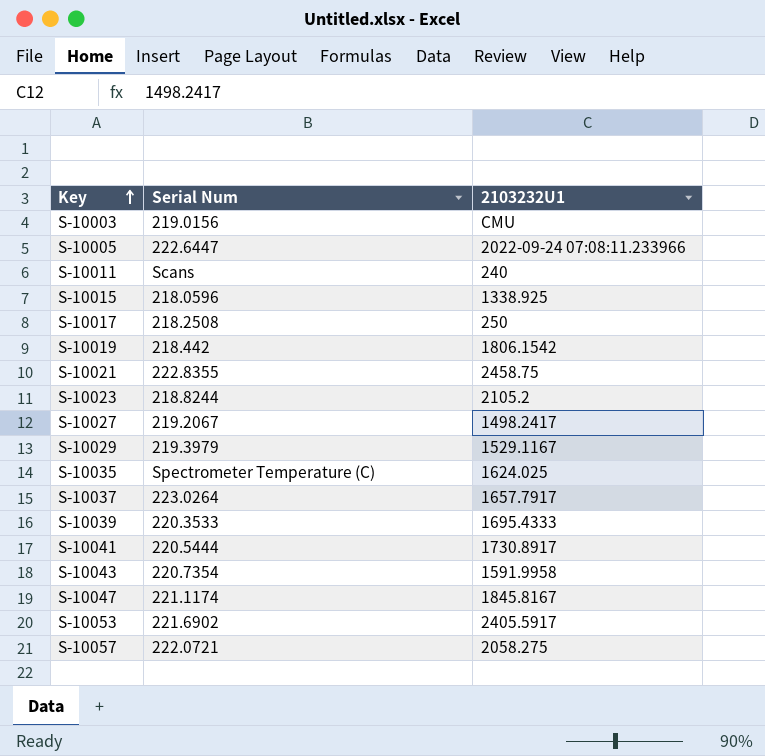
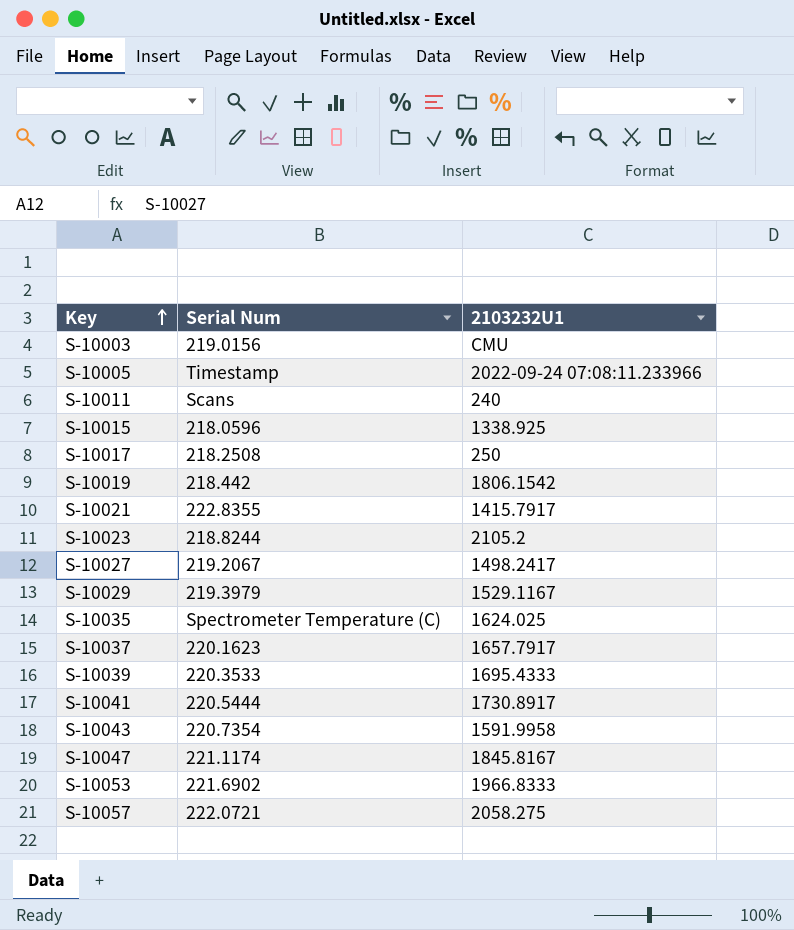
S-10005 | Serial Num: 222.6447 -> Timestamp
S-10021 | 2103232U1: 2458.75 -> 1415.7917
S-10037 | Serial Num: 223.0264 -> 220.1623
S-10053 | 2103232U1: 2405.5917 -> 1966.8333

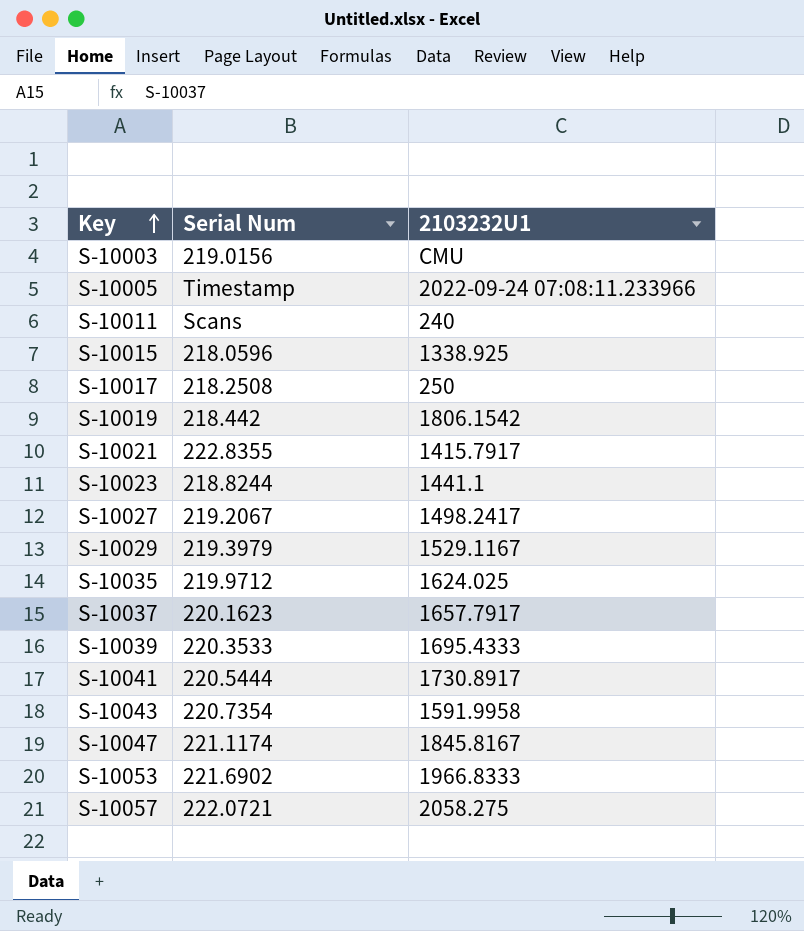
S-10023 | 2103232U1: 2105.2 -> 1441.1
S-10035 | Serial Num: Spectrometer Temperature (C) -> 219.9712

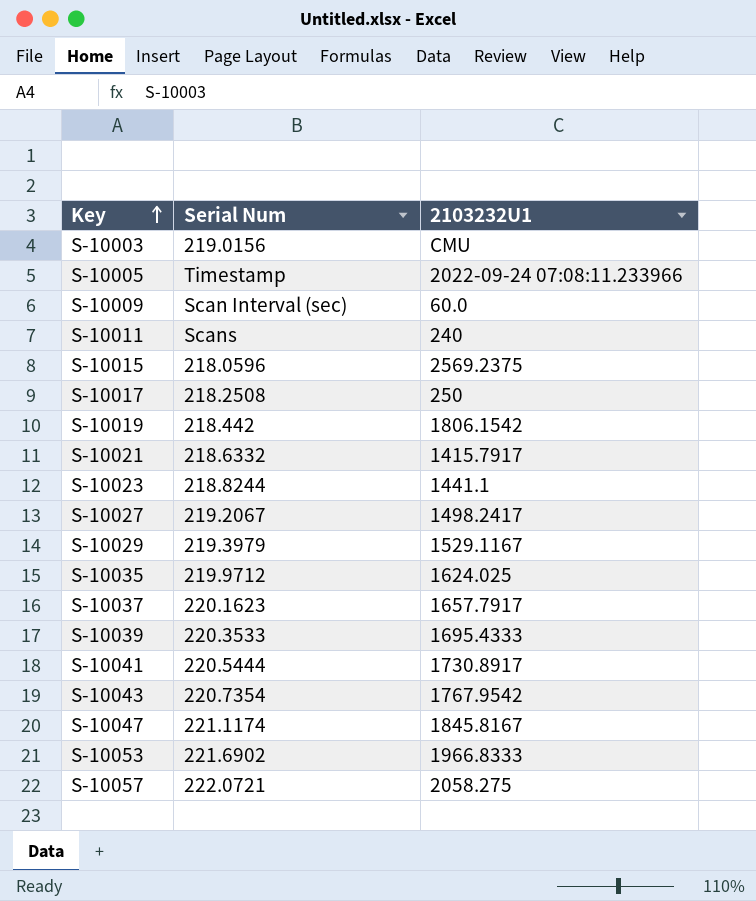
row S-10009: none -> Scan Interval (sec) | 60.0
S-10015 | 2103232U1: 1338.925 -> 2569.2375
S-10021 | Serial Num: 222.8355 -> 218.6332
S-10043 | 2103232U1: 1591.9958 -> 1767.9542

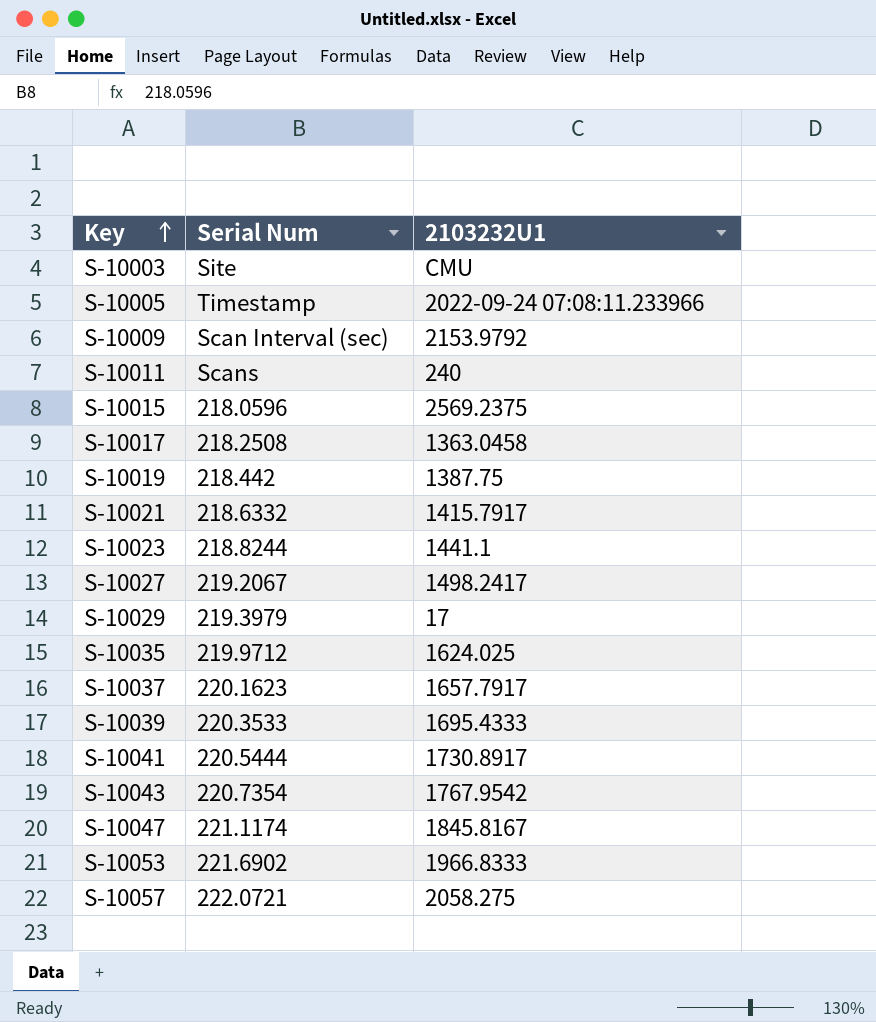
S-10003 | Serial Num: 219.0156 -> Site
S-10009 | 2103232U1: 60.0 -> 2153.9792
S-10017 | 2103232U1: 250 -> 1363.0458
S-10019 | 2103232U1: 1806.1542 -> 1387.75
S-10029 | 2103232U1: 1529.1167 -> 17

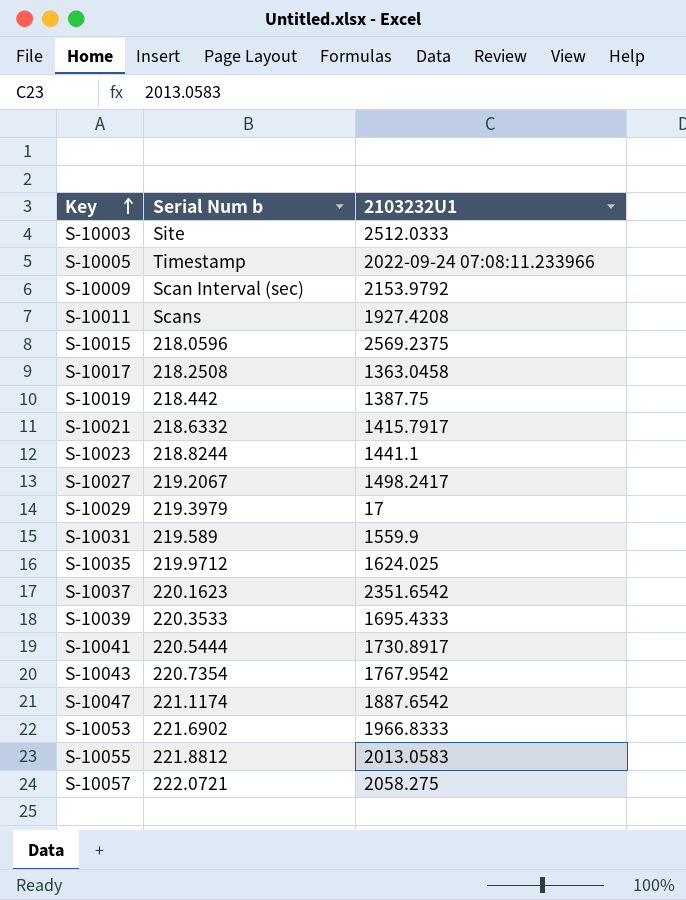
column name: Serial Num -> Serial Num b
S-10003 | 2103232U1: CMU -> 2512.0333
S-10011 | 2103232U1: 240 -> 1927.4208
row S-10031: none -> 219.589 | 1559.9
S-10037 | 2103232U1: 1657.7917 -> 2351.6542
S-10047 | 2103232U1: 1845.8167 -> 1887.6542
row S-10055: none -> 221.8812 | 2013.0583

